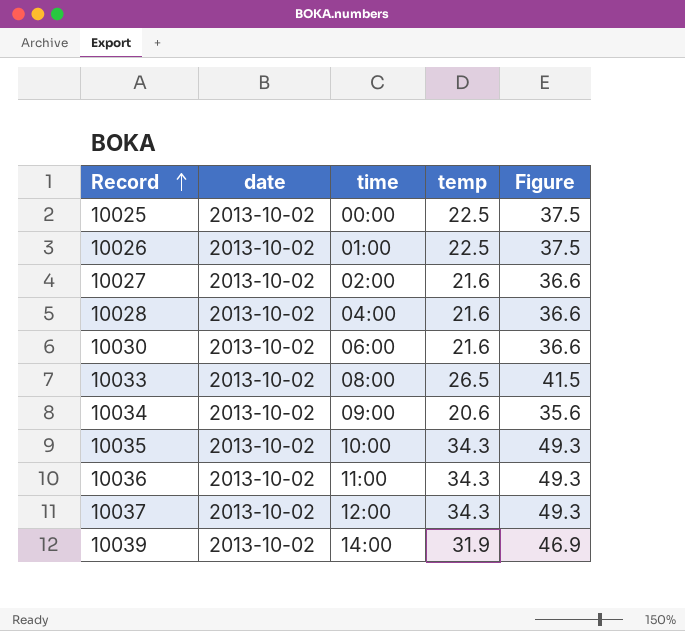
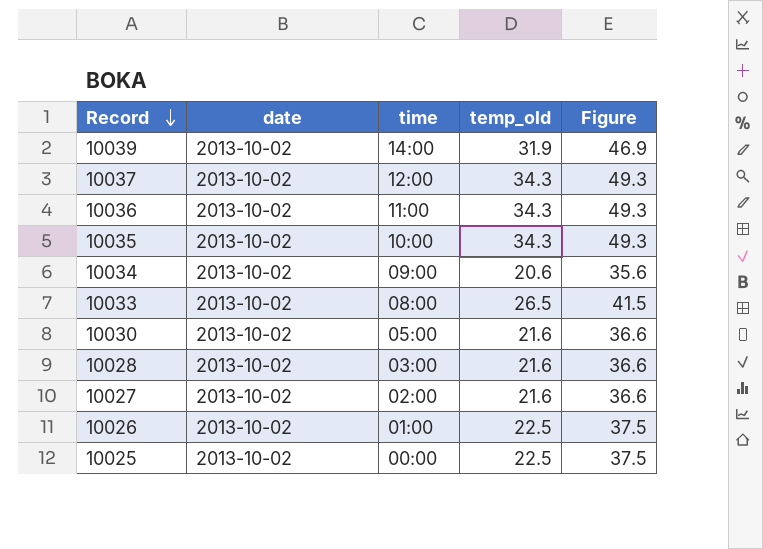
row order: Record ascending -> Record descending
column name: temp -> temp_old
10030 | time: 06:00 -> 05:00
10028 | time: 04:00 -> 03:00

